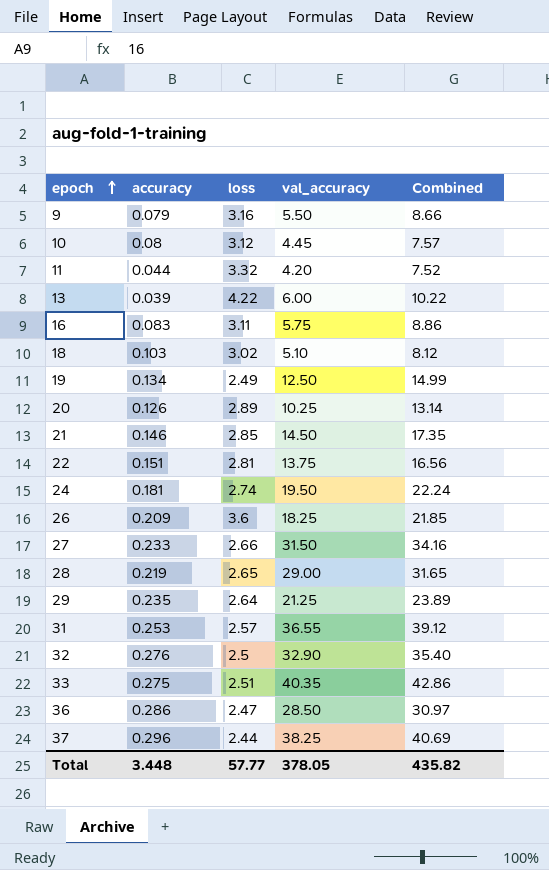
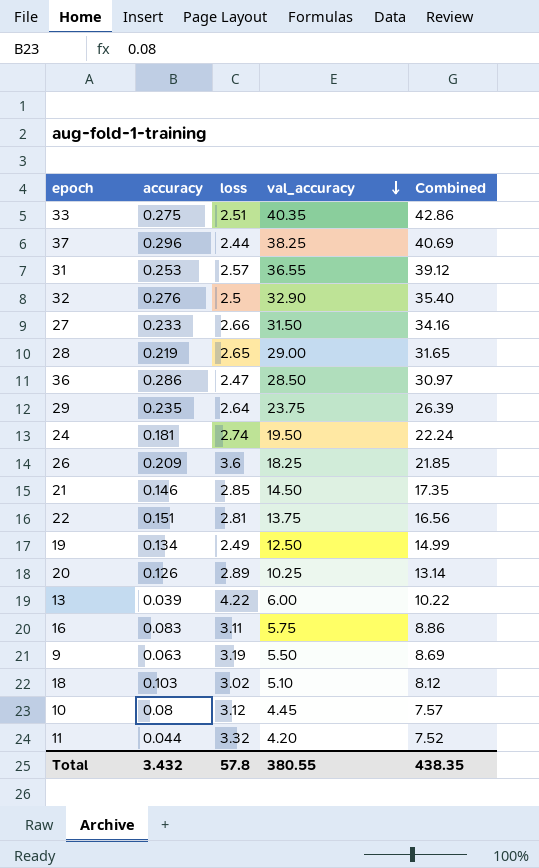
row order: epoch ascending -> val_accuracy descending
29 | val_accuracy: 21.25 -> 23.75
29 | Combined: 23.89 -> 26.39
9 | accuracy: 0.079 -> 0.063
9 | loss: 3.16 -> 3.19
9 | Combined: 8.66 -> 8.69
Total | accuracy: 3.448 -> 3.432
Total | loss: 57.77 -> 57.8
Total | val_accuracy: 378.05 -> 380.55
Total | Combined: 435.82 -> 438.35

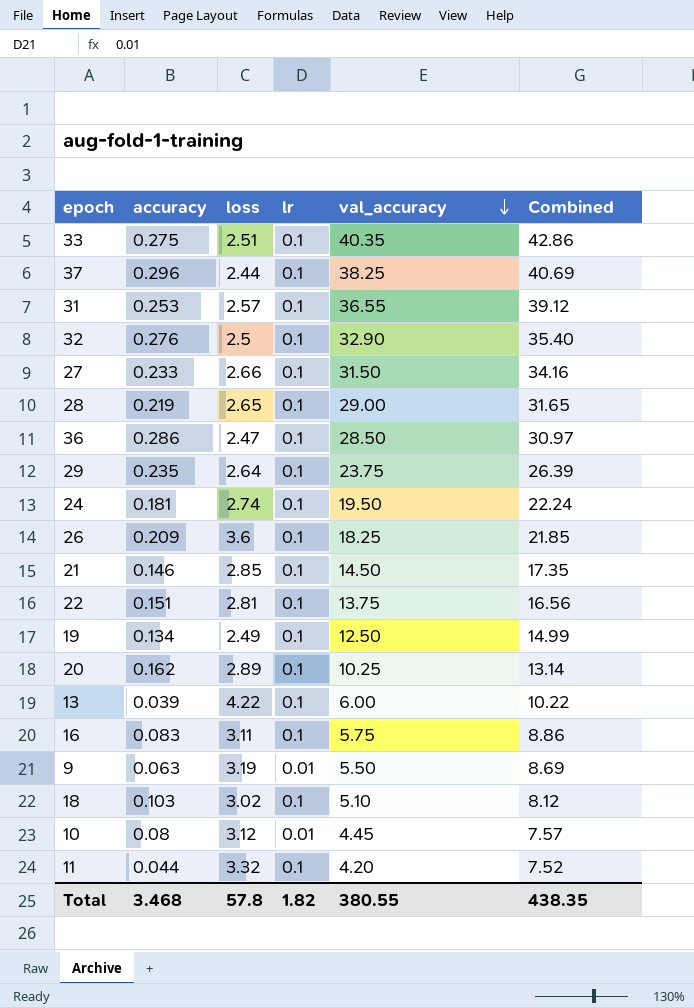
column lr | position: none -> 4
20 | accuracy: 0.126 -> 0.162
Total | accuracy: 3.432 -> 3.468

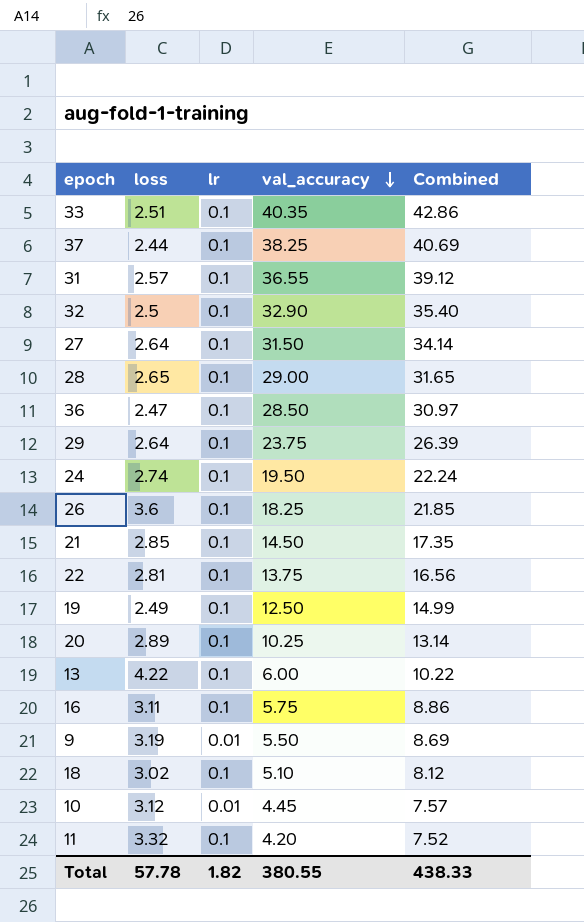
column accuracy | position: 2 -> none
27 | loss: 2.66 -> 2.64
27 | Combined: 34.16 -> 34.14
Total | loss: 57.8 -> 57.78
Total | Combined: 438.35 -> 438.33

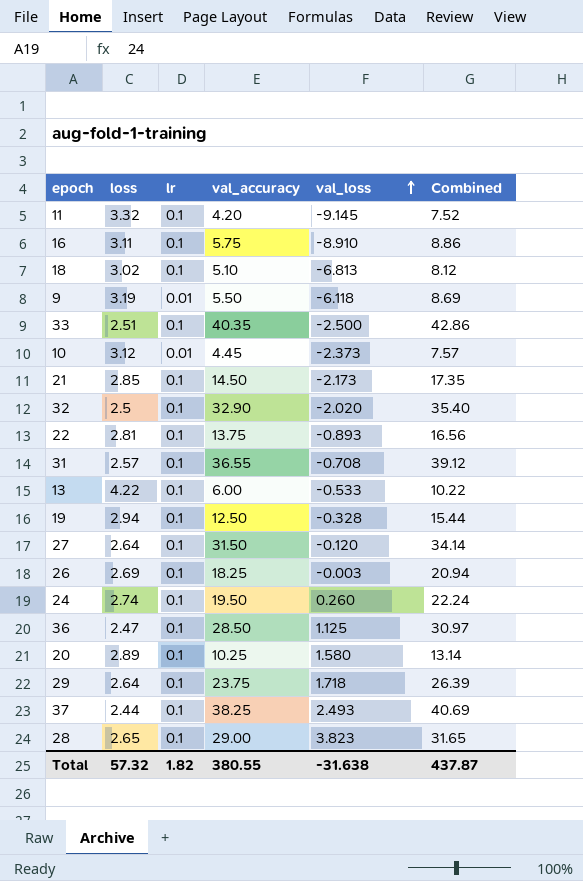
row order: val_accuracy descending -> val_loss ascending
column val_loss | position: none -> 5
19 | loss: 2.49 -> 2.94
19 | Combined: 14.99 -> 15.44
26 | loss: 3.6 -> 2.69
26 | Combined: 21.85 -> 20.94
Total | loss: 57.78 -> 57.32
Total | Combined: 438.33 -> 437.87

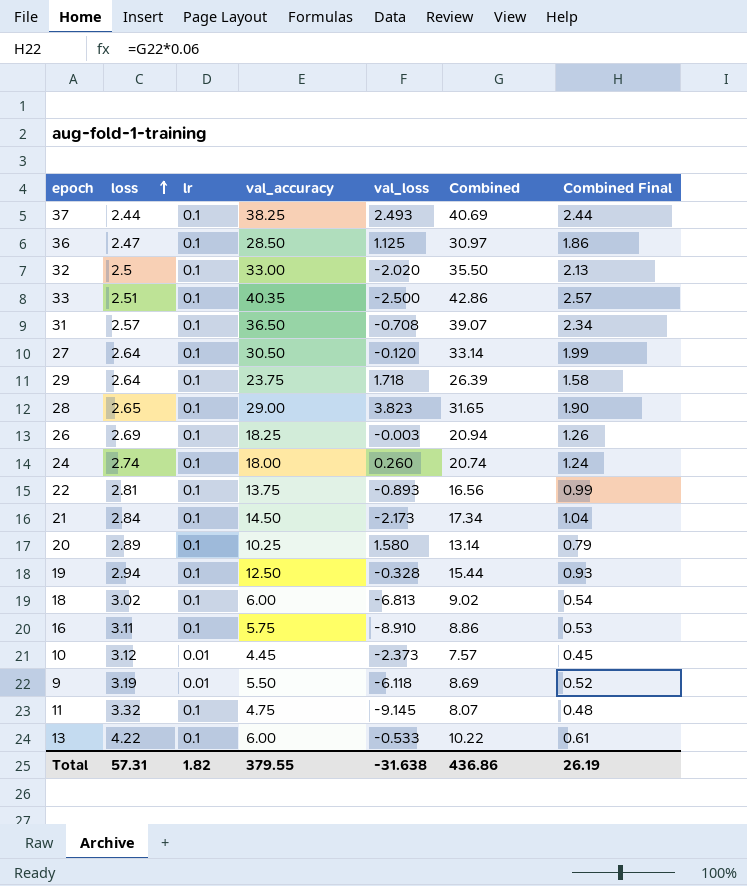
row order: val_loss ascending -> loss ascending
column Combined Final | formula: none -> [Combined] * 0.06
32 | val_accuracy: 32.90 -> 33.00
32 | Combined: 35.40 -> 35.50
31 | val_accuracy: 36.55 -> 36.50
31 | Combined: 39.12 -> 39.07
27 | val_accuracy: 31.50 -> 30.50
27 | Combined: 34.14 -> 33.14
24 | val_accuracy: 19.50 -> 18.00
24 | Combined: 22.24 -> 20.74
21 | loss: 2.85 -> 2.84
21 | Combined: 17.35 -> 17.34
18 | val_accuracy: 5.10 -> 6.00
18 | Combined: 8.12 -> 9.02
11 | val_accuracy: 4.20 -> 4.75
11 | Combined: 7.52 -> 8.07
Total | loss: 57.32 -> 57.31
Total | val_accuracy: 380.55 -> 379.55
Total | Combined: 437.87 -> 436.86

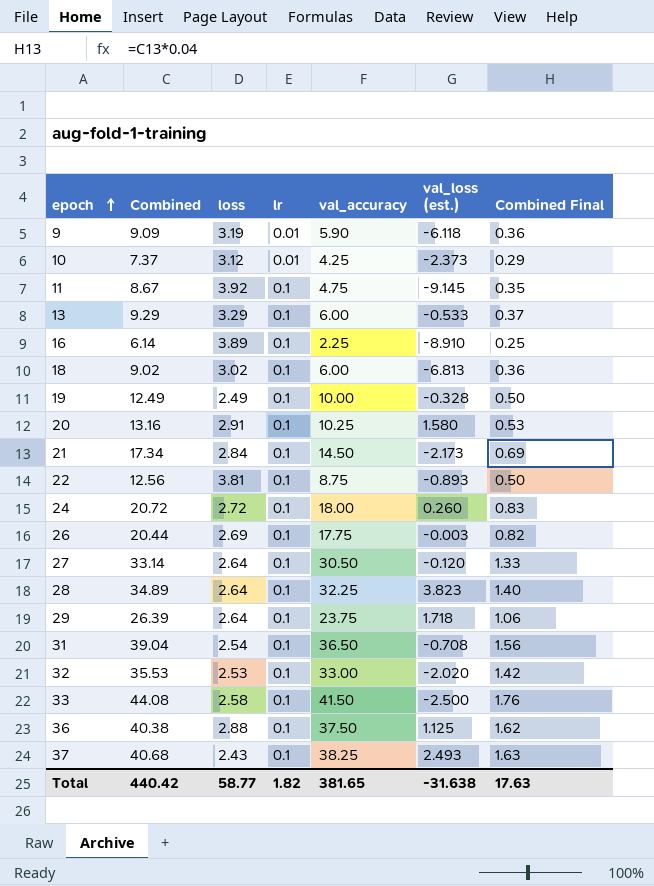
row order: loss ascending -> epoch ascending
column Combined | position: 6 -> 2
column name: val_loss -> val_loss (est.)
column Combined Final | formula: [Combined] * 0.06 -> [Combined] * 0.04
9 | Combined: 8.69 -> 9.09
9 | val_accuracy: 5.50 -> 5.90
10 | Combined: 7.57 -> 7.37
10 | val_accuracy: 4.45 -> 4.25
11 | Combined: 8.07 -> 8.67
11 | loss: 3.32 -> 3.92
13 | Combined: 10.22 -> 9.29
13 | loss: 4.22 -> 3.29
16 | Combined: 8.86 -> 6.14
16 | loss: 3.11 -> 3.89
16 | val_accuracy: 5.75 -> 2.25
19 | Combined: 15.44 -> 12.49
19 | loss: 2.94 -> 2.49
19 | val_accuracy: 12.50 -> 10.00
20 | Combined: 13.14 -> 13.16
20 | loss: 2.89 -> 2.91
22 | Combined: 16.56 -> 12.56
22 | loss: 2.81 -> 3.81
22 | val_accuracy: 13.75 -> 8.75
24 | Combined: 20.74 -> 20.72
24 | loss: 2.74 -> 2.72
26 | Combined: 20.94 -> 20.44
26 | val_accuracy: 18.25 -> 17.75
28 | Combined: 31.65 -> 34.89
28 | loss: 2.65 -> 2.64
28 | val_accuracy: 29.00 -> 32.25
31 | Combined: 39.07 -> 39.04
31 | loss: 2.57 -> 2.54
32 | Combined: 35.50 -> 35.53
32 | loss: 2.5 -> 2.53
33 | Combined: 42.86 -> 44.08
33 | loss: 2.51 -> 2.58
33 | val_accuracy: 40.35 -> 41.50
36 | Combined: 30.97 -> 40.38
36 | loss: 2.47 -> 2.88
36 | val_accuracy: 28.50 -> 37.50
37 | Combined: 40.69 -> 40.68
37 | loss: 2.44 -> 2.43
Total | Combined: 436.86 -> 440.42
Total | loss: 57.31 -> 58.77
Total | val_accuracy: 379.55 -> 381.65
Total | Combined Final: 26.19 -> 17.63

